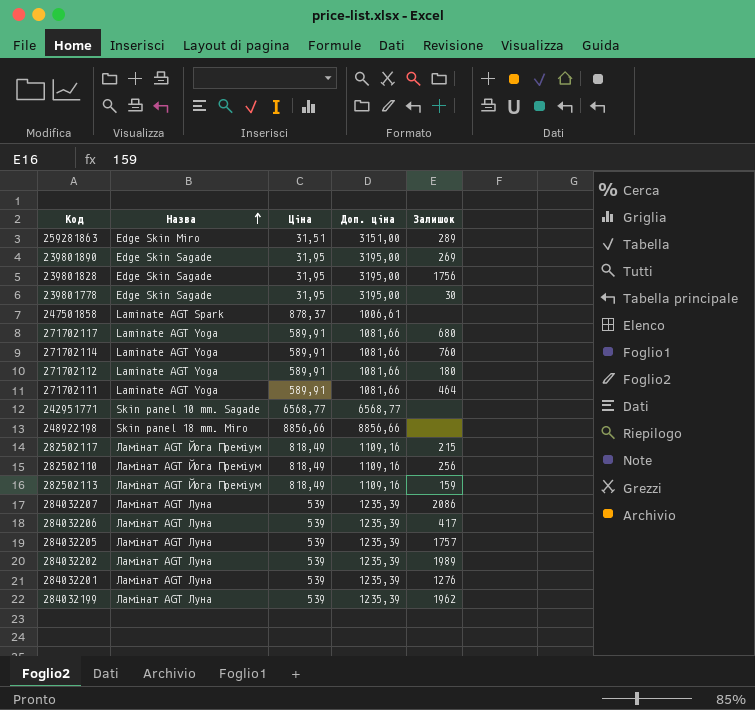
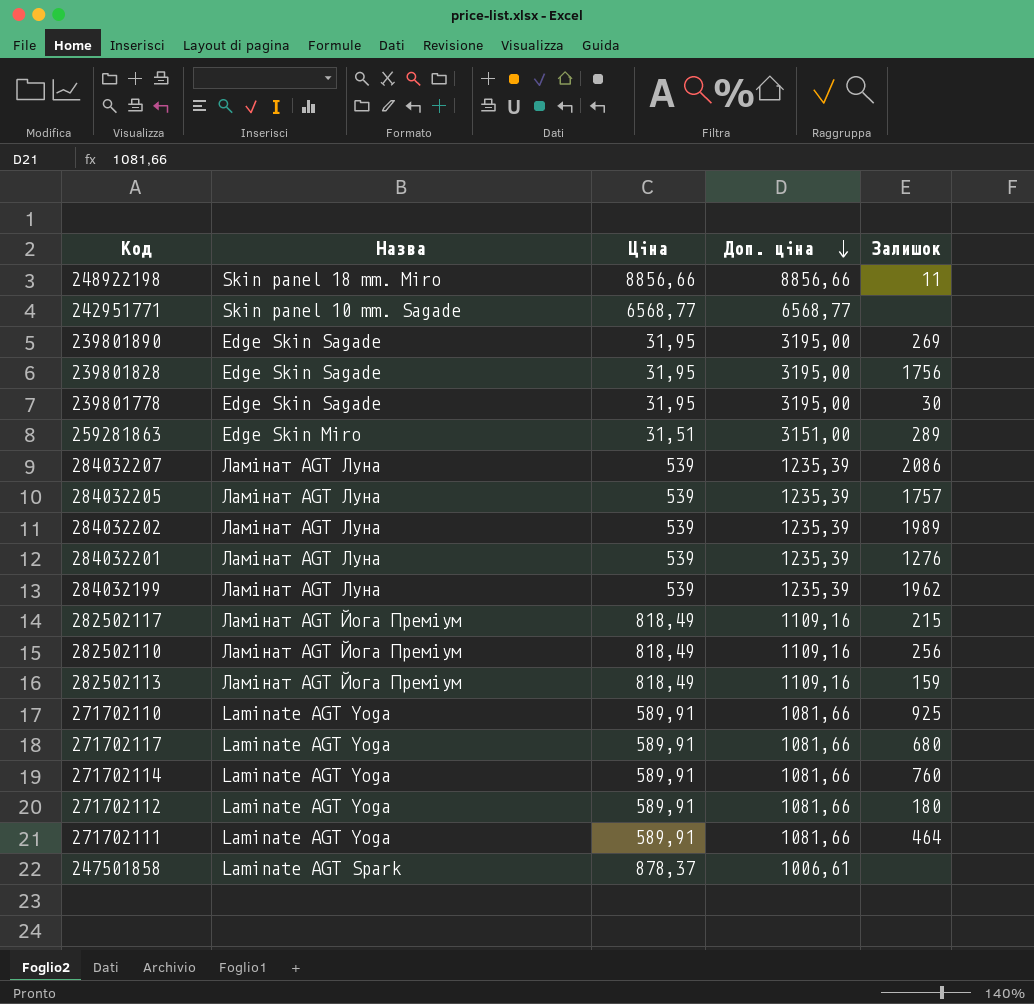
row order: Назва ascending -> Доп. ціна descending
row 284032206: Ламінат AGT Луна | 539 | 1235,39 | 417 -> none
248922198 | Залишок: none -> 11
row 271702110: none -> Laminate AGT Yoga | 589,91 | 1081,66 | 925

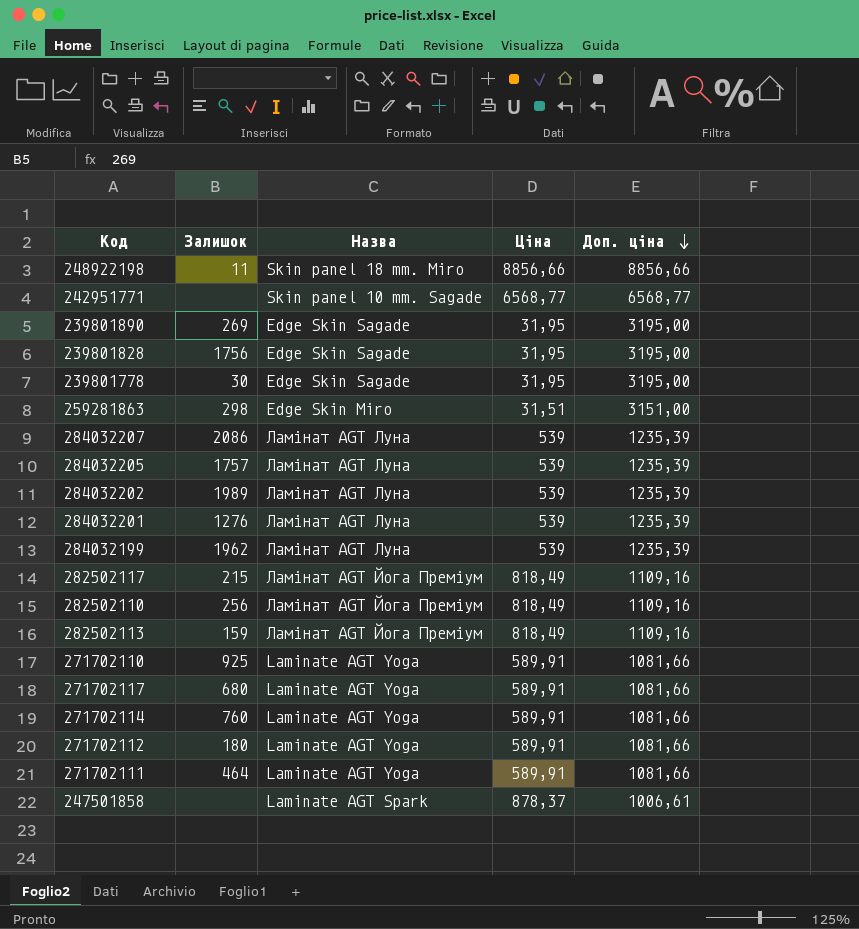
column Залишок | position: 5 -> 2
259281863 | Залишок: 289 -> 298

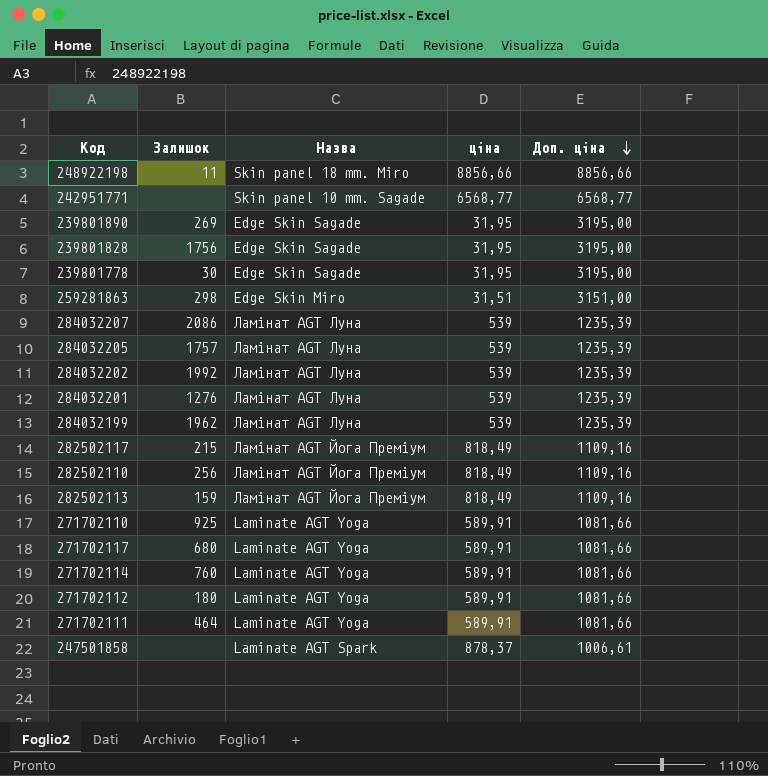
column name: Ціна -> ціна
284032202 | Залишок: 1989 -> 1992

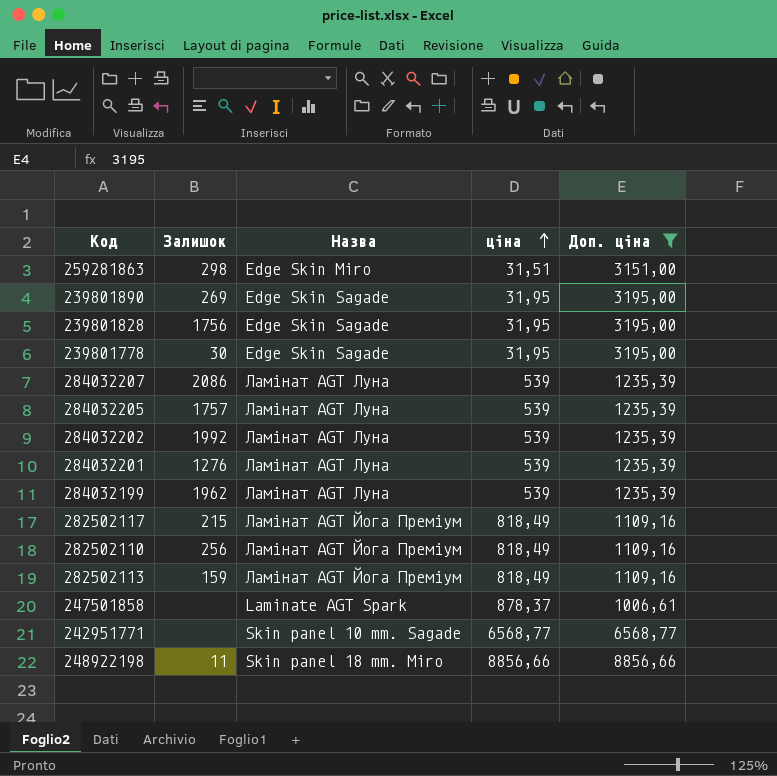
filter: none -> Доп. ціна != 1081,66
row order: Доп. ціна descending -> ціна ascending

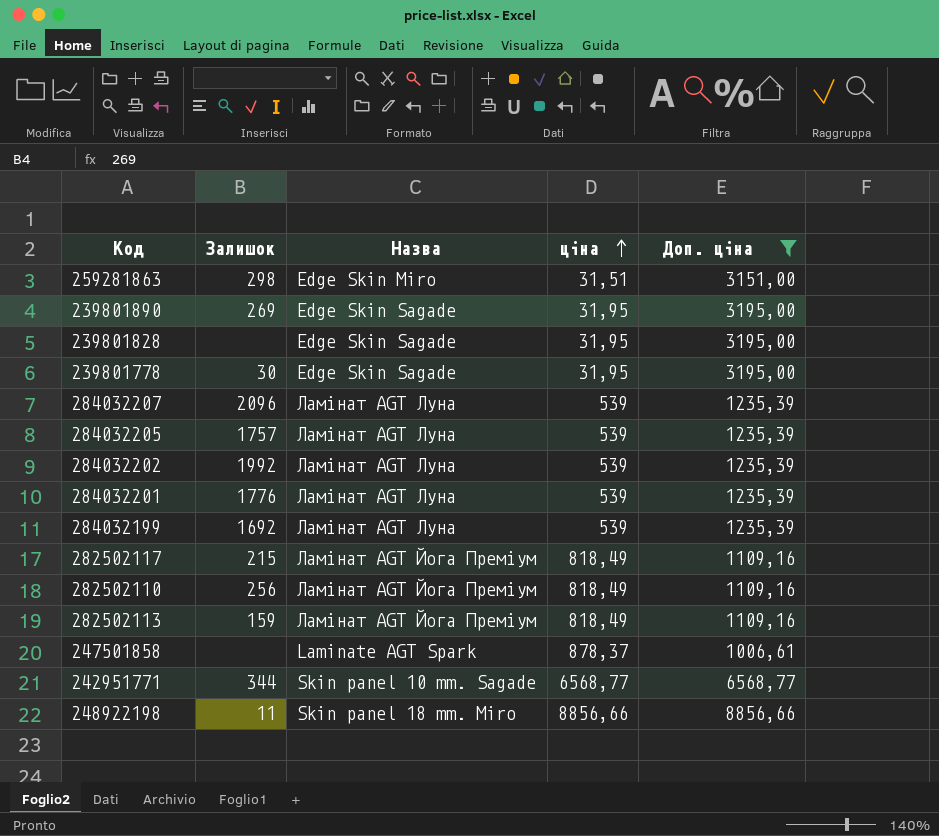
239801828 | Залишок: 1756 -> none
284032207 | Залишок: 2086 -> 2096
284032201 | Залишок: 1276 -> 1776
284032199 | Залишок: 1962 -> 1692
242951771 | Залишок: none -> 344

